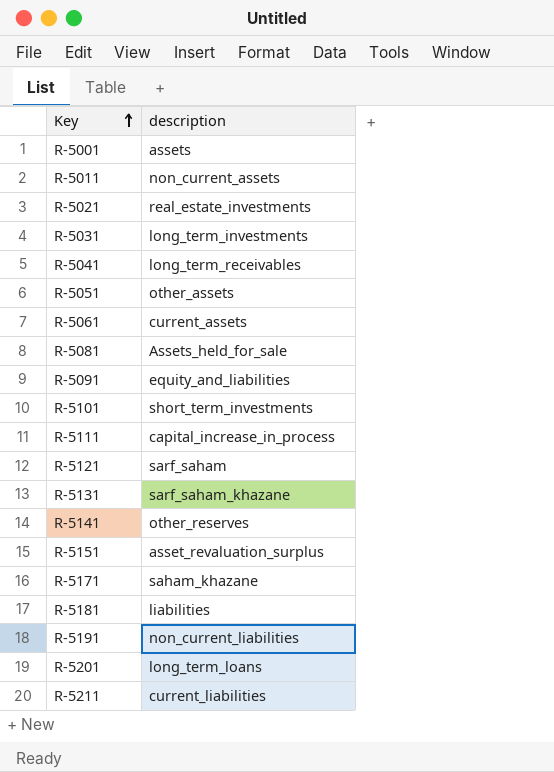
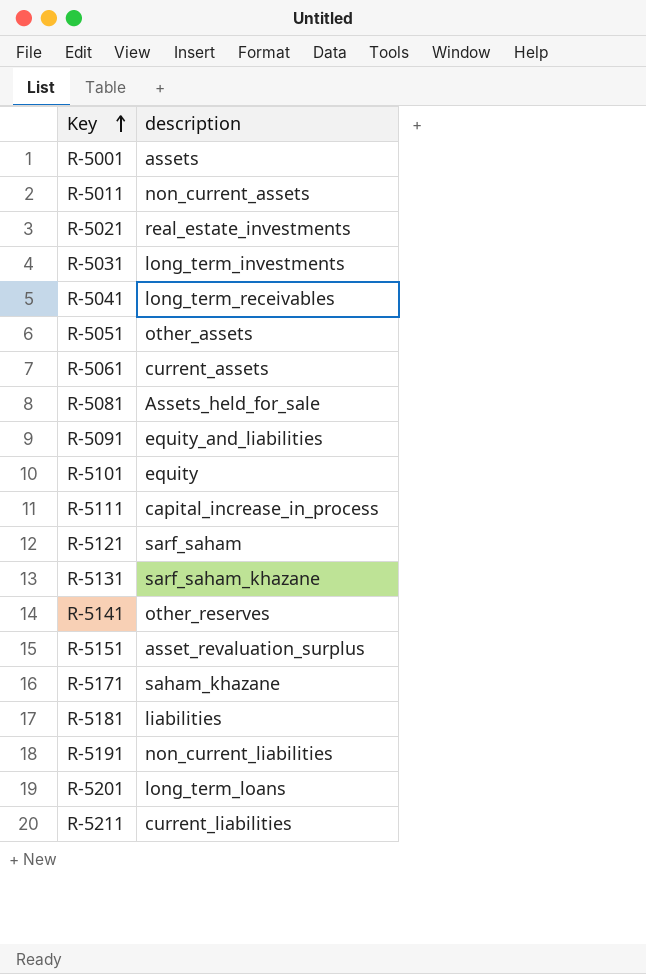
R-5101 | description: short_term_investments -> equity

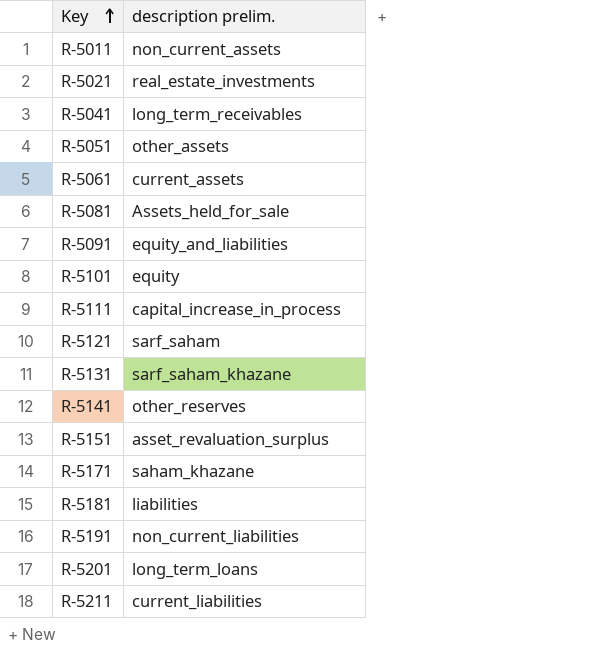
column name: description -> description prelim.
row R-5001: assets -> none
row R-5031: long_term_investments -> none

